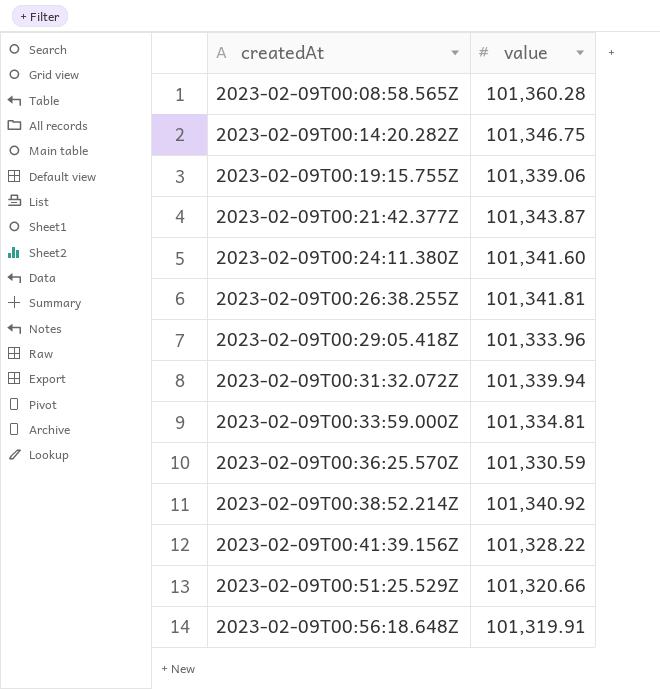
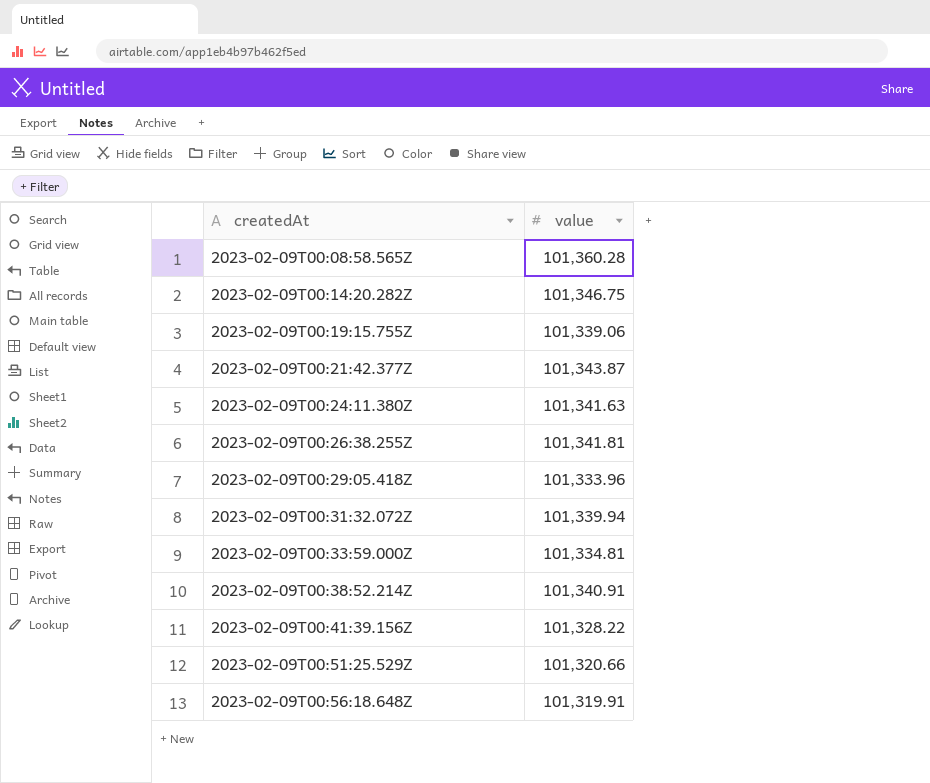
row 2023-02-09T00:36:25.570Z: 101,330.59 -> none
2023-02-09T00:24:11.380Z | value: 101,341.60 -> 101,341.63
2023-02-09T00:38:52.214Z | value: 101,340.92 -> 101,340.91

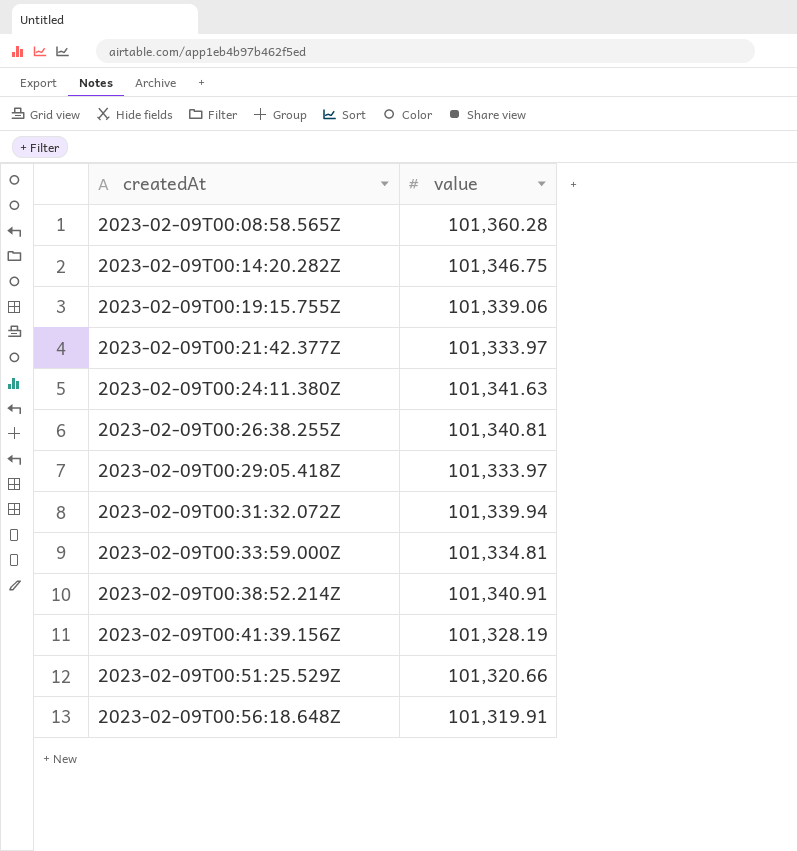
2023-02-09T00:21:42.377Z | value: 101,343.87 -> 101,333.97
2023-02-09T00:26:38.255Z | value: 101,341.81 -> 101,340.81
2023-02-09T00:29:05.418Z | value: 101,333.96 -> 101,333.97
2023-02-09T00:41:39.156Z | value: 101,328.22 -> 101,328.19

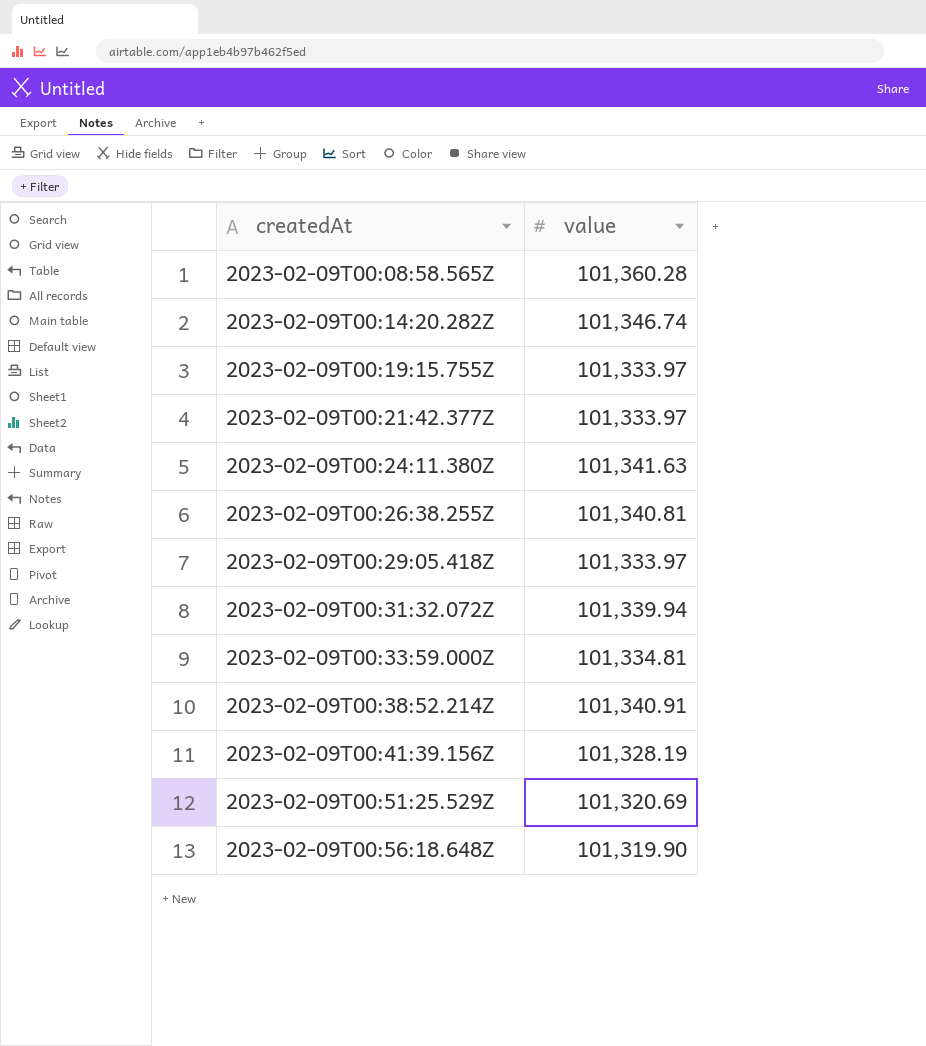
2023-02-09T00:14:20.282Z | value: 101,346.75 -> 101,346.74
2023-02-09T00:19:15.755Z | value: 101,339.06 -> 101,333.97
2023-02-09T00:51:25.529Z | value: 101,320.66 -> 101,320.69
2023-02-09T00:56:18.648Z | value: 101,319.91 -> 101,319.90

